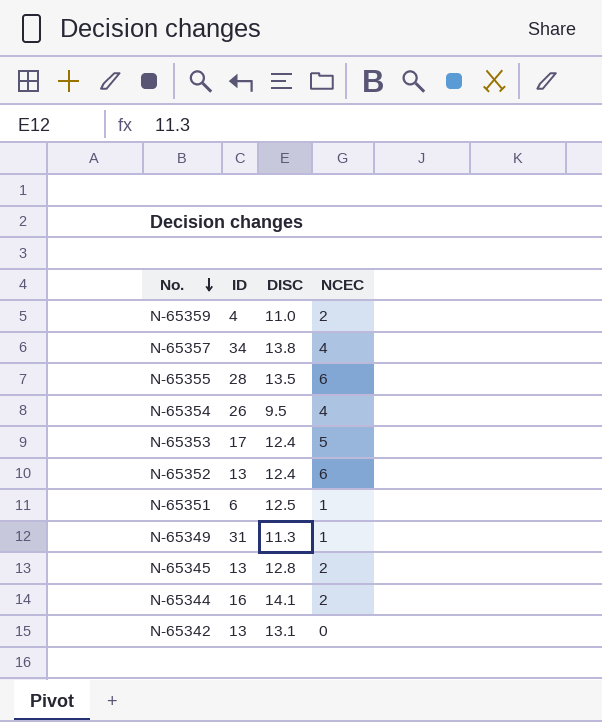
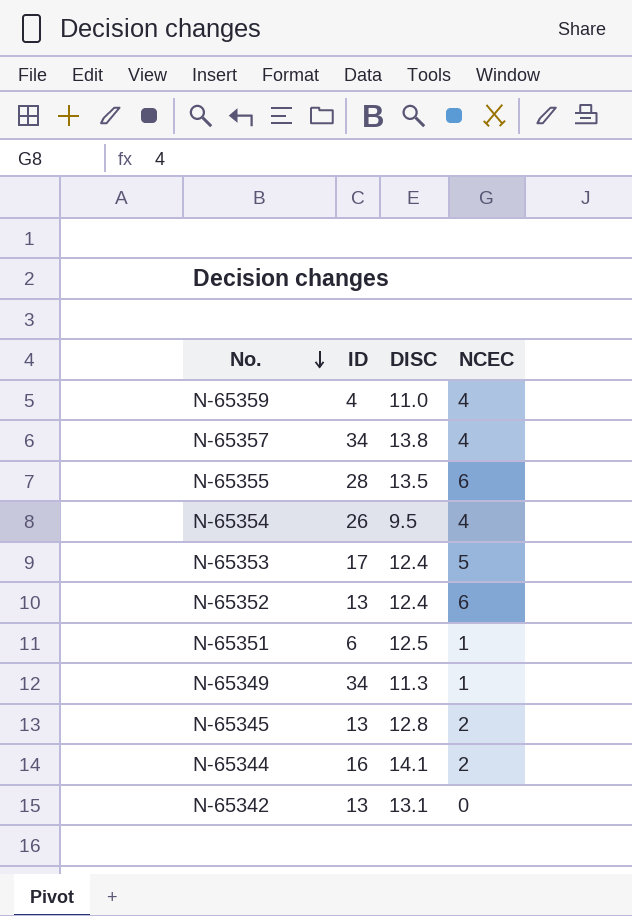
N-65359 | NCEC: 2 -> 4
N-65349 | ID: 31 -> 34

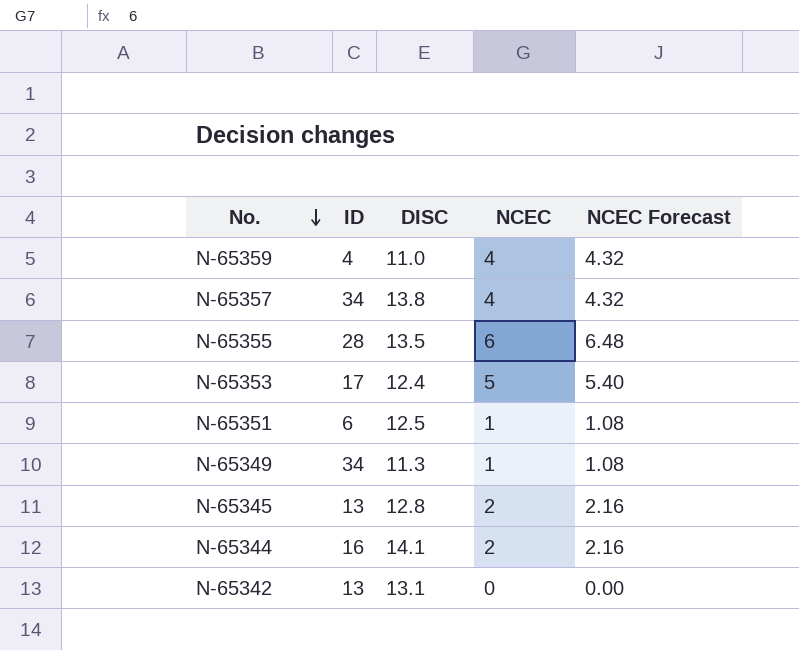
column NCEC Forecast | formula: none -> [NCEC] * 1.08
row N-65354: 26 | 9.5 | 4 -> none
row N-65352: 13 | 12.4 | 6 -> none

